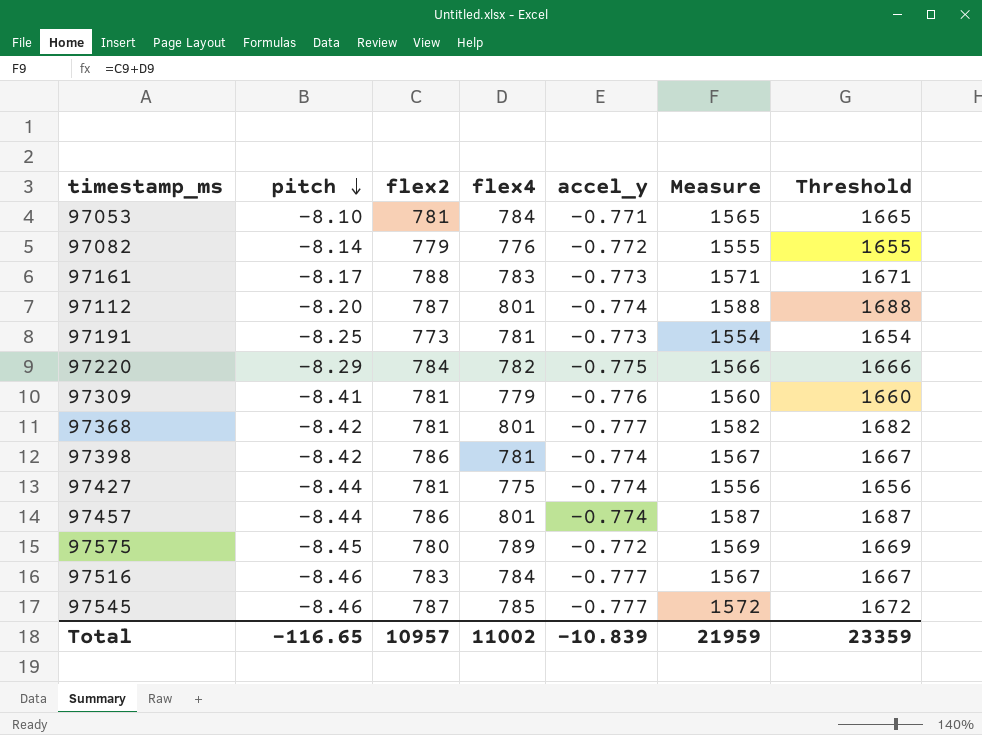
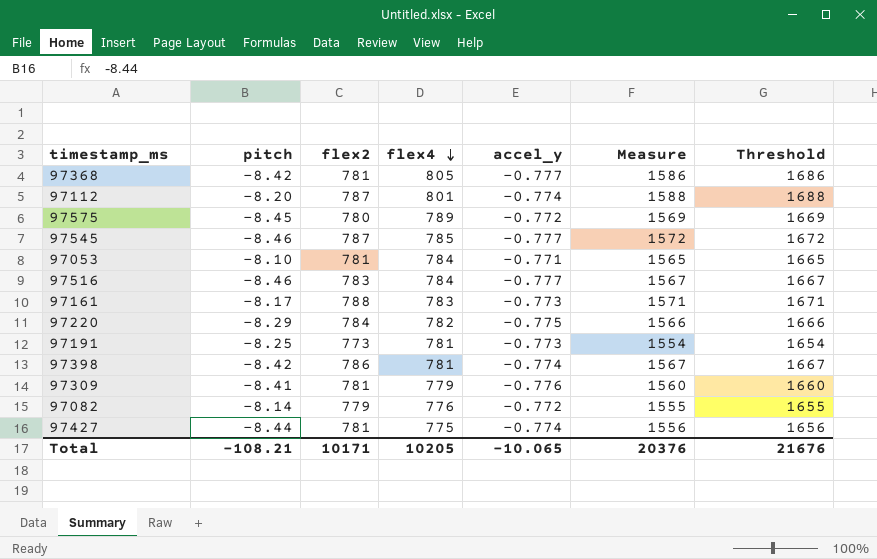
row order: pitch descending -> flex4 descending
row 97457: -8.44 | 786 | 801 | -0.774 | 1587 | 1687 -> none
97368 | flex4: 801 -> 805
97368 | Measure: 1582 -> 1586
97368 | Threshold: 1682 -> 1686
Total | pitch: -116.65 -> -108.21
Total | flex2: 10957 -> 10171
Total | flex4: 11002 -> 10205
Total | accel_y: -10.839 -> -10.065
Total | Measure: 21959 -> 20376
Total | Threshold: 23359 -> 21676

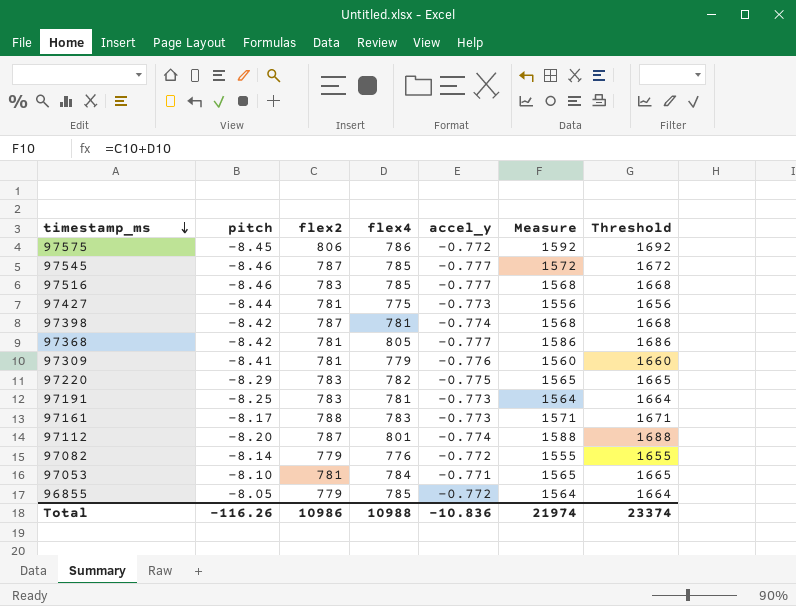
row order: flex4 descending -> timestamp_ms descending
97575 | flex2: 780 -> 806
97575 | flex4: 789 -> 786
97575 | Measure: 1569 -> 1592
97575 | Threshold: 1669 -> 1692
97516 | flex4: 784 -> 785
97516 | Measure: 1567 -> 1568
97516 | Threshold: 1667 -> 1668
97427 | accel_y: -0.774 -> -0.773
97398 | flex2: 786 -> 787
97398 | Measure: 1567 -> 1568
97398 | Threshold: 1667 -> 1668
97220 | flex2: 784 -> 783
97220 | Measure: 1566 -> 1565
97220 | Threshold: 1666 -> 1665
97191 | flex2: 773 -> 783
97191 | Measure: 1554 -> 1564
97191 | Threshold: 1654 -> 1664
row 96855: none -> -8.05 | 779 | 785 | -0.772 | 1564 | 1664
Total | pitch: -108.21 -> -116.26
Total | flex2: 10171 -> 10986
Total | flex4: 10205 -> 10988
Total | accel_y: -10.065 -> -10.836
Total | Measure: 20376 -> 21974
Total | Threshold: 21676 -> 23374

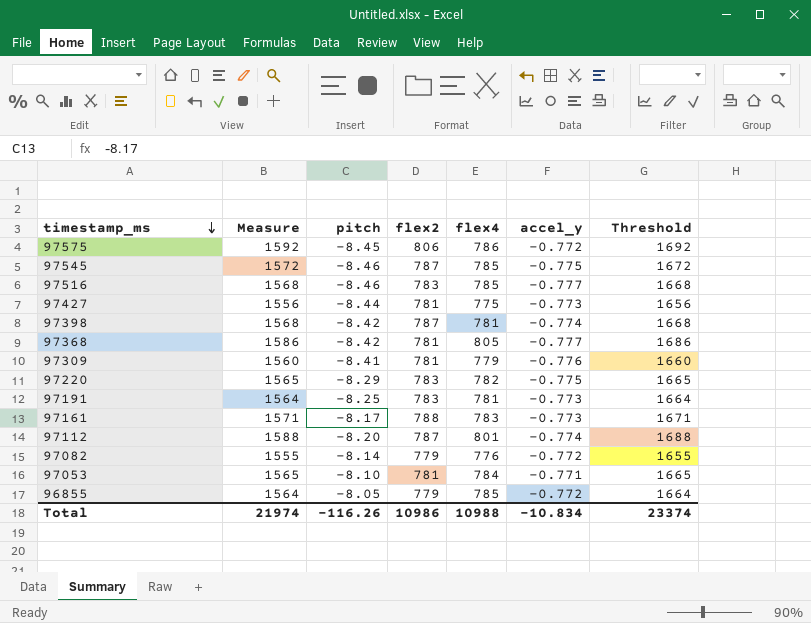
column Measure | position: 6 -> 2
97545 | accel_y: -0.777 -> -0.775
Total | accel_y: -10.836 -> -10.834

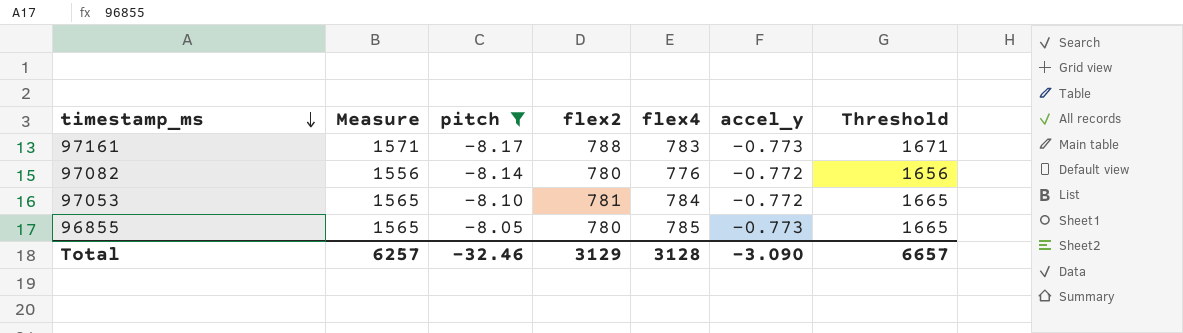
filter: none -> pitch >= -8.17
97082 | Measure: 1555 -> 1556
97082 | flex2: 779 -> 780
97082 | Threshold: 1655 -> 1656
97053 | accel_y: -0.771 -> -0.772
96855 | Measure: 1564 -> 1565
96855 | flex2: 779 -> 780
96855 | accel_y: -0.772 -> -0.773
96855 | Threshold: 1664 -> 1665
Total | Measure: 21974 -> 6257
Total | pitch: -116.26 -> -32.46
Total | flex2: 10986 -> 3129
Total | flex4: 10988 -> 3128
Total | accel_y: -10.834 -> -3.090
Total | Threshold: 23374 -> 6657

